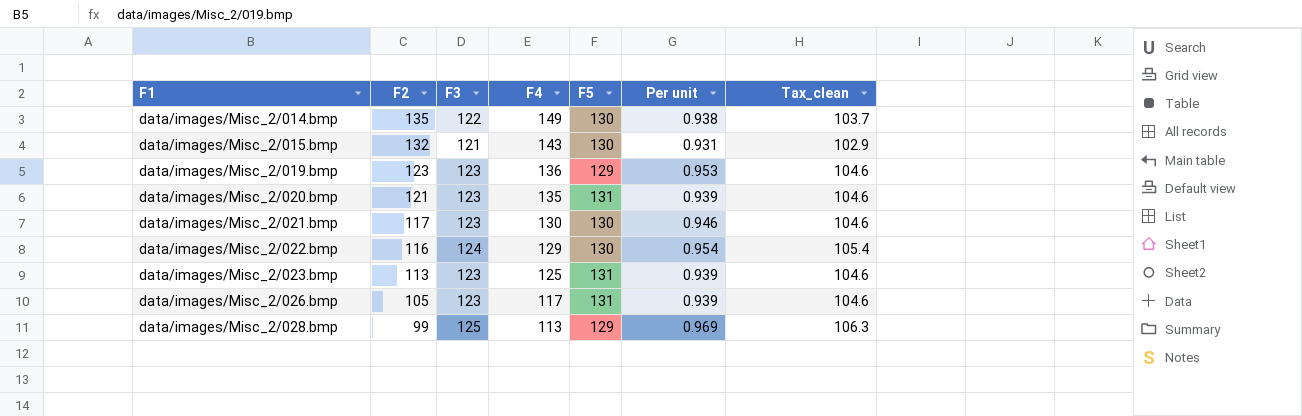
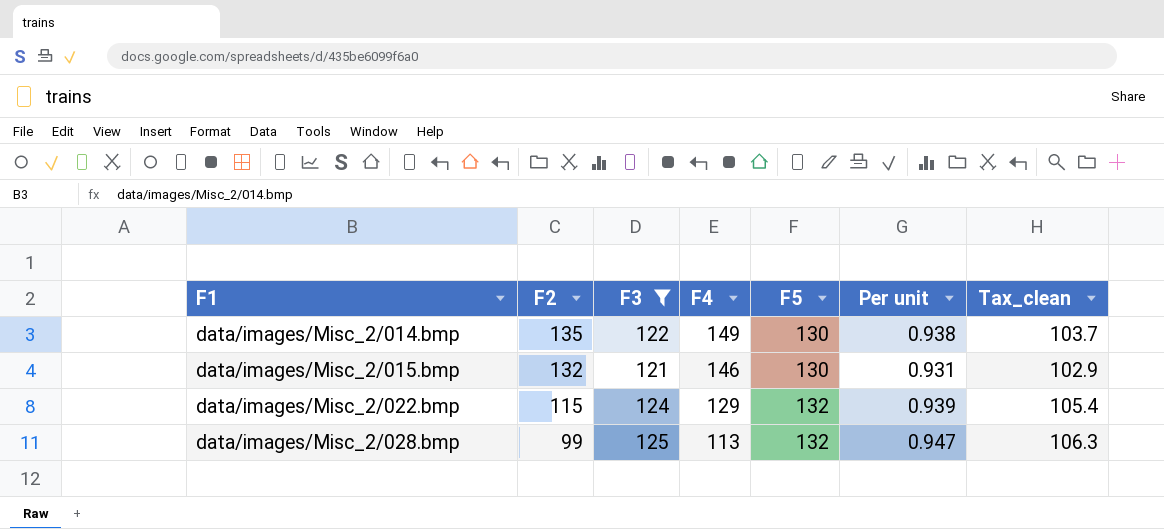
filter: none -> F3 != 123
data/images/Misc_2/015.bmp | F4: 143 -> 146
data/images/Misc_2/022.bmp | F2: 116 -> 115
data/images/Misc_2/022.bmp | F5: 130 -> 132
data/images/Misc_2/022.bmp | Per unit: 0.954 -> 0.939
data/images/Misc_2/028.bmp | F5: 129 -> 132
data/images/Misc_2/028.bmp | Per unit: 0.969 -> 0.947

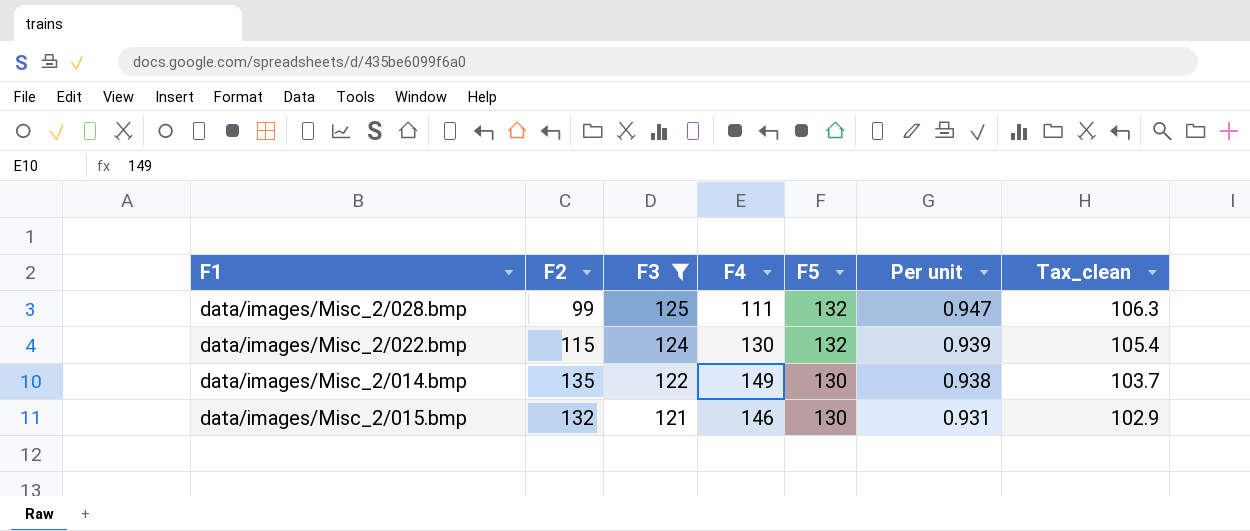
row order: F1 ascending -> F3 descending
data/images/Misc_2/028.bmp | F4: 113 -> 111
data/images/Misc_2/022.bmp | F4: 129 -> 130

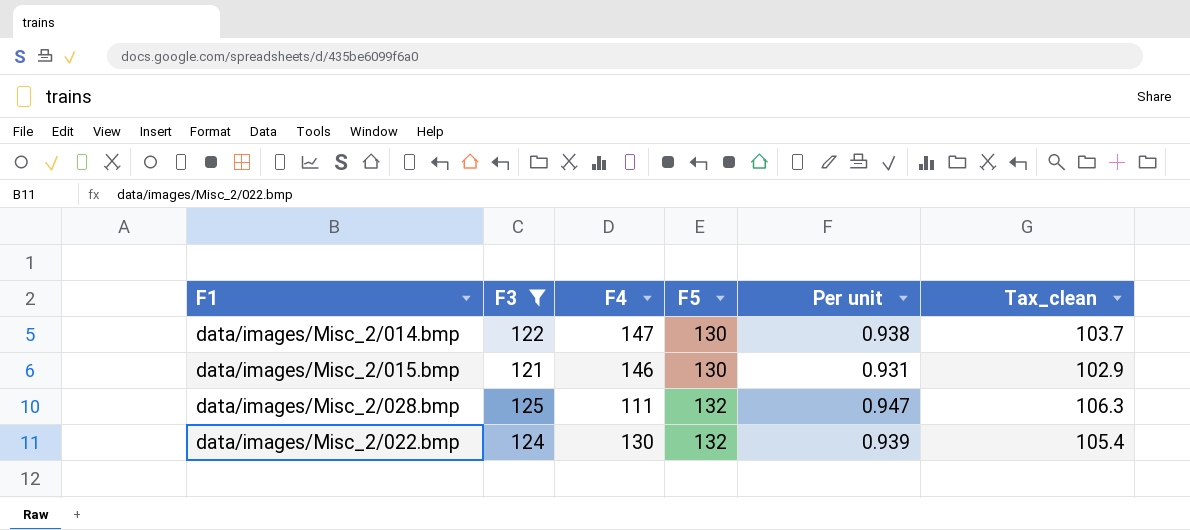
row order: F3 descending -> F5 ascending
column F2 | position: 2 -> none
data/images/Misc_2/014.bmp | F4: 149 -> 147

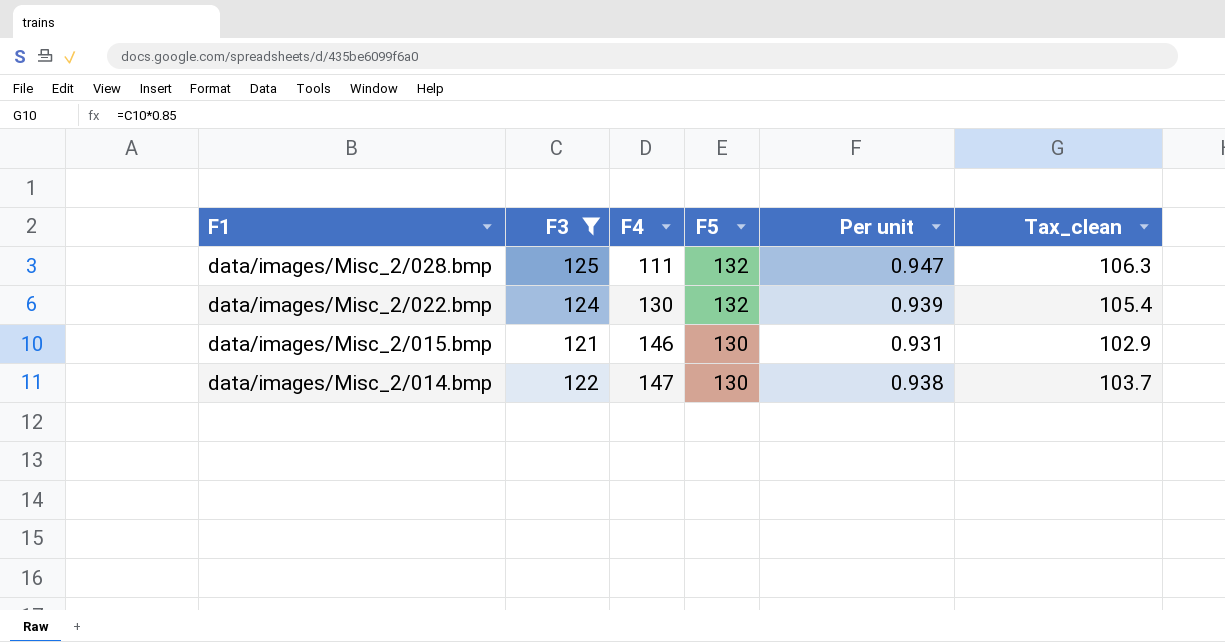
row order: F5 ascending -> F1 descending

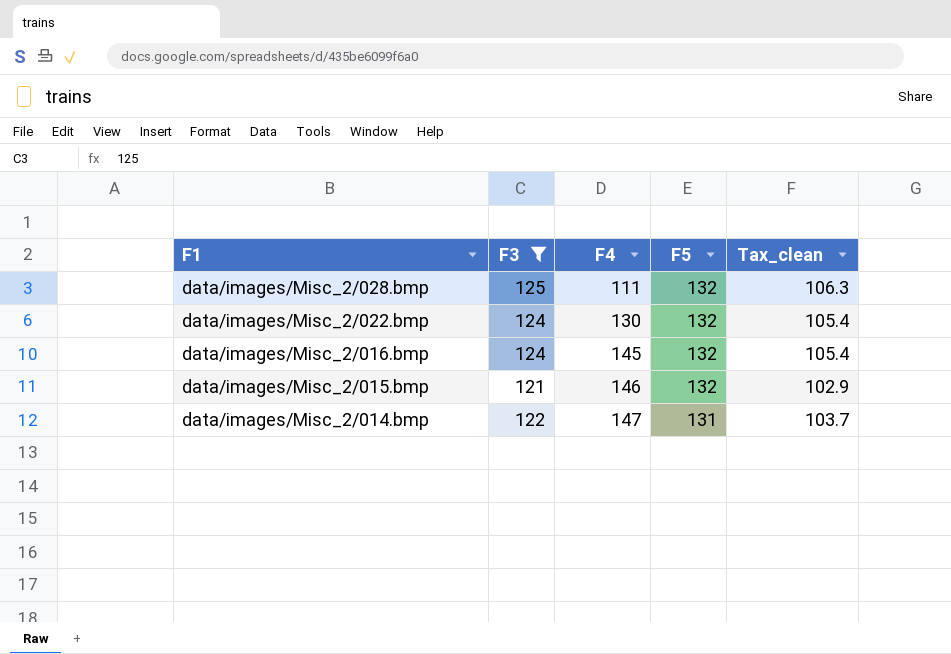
column Per unit | formula: [F3] / [F5] -> none
row data/images/Misc_2/016.bmp: none -> 124 | 145 | 132 | 105.4
data/images/Misc_2/015.bmp | F5: 130 -> 132
data/images/Misc_2/014.bmp | F5: 130 -> 131

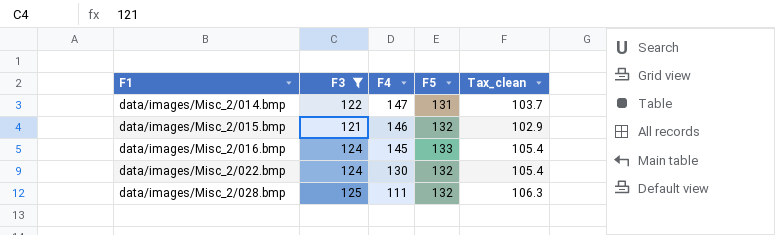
row order: F1 descending -> F1 ascending
data/images/Misc_2/016.bmp | F5: 132 -> 133

